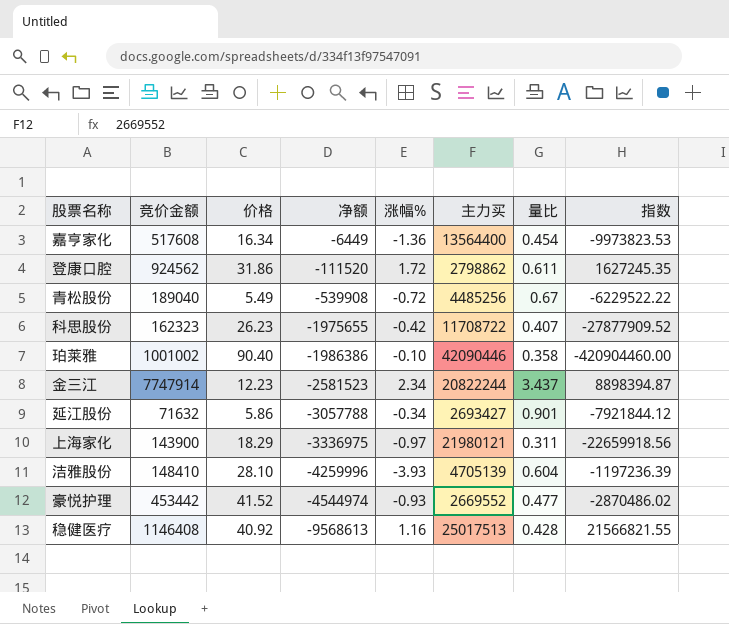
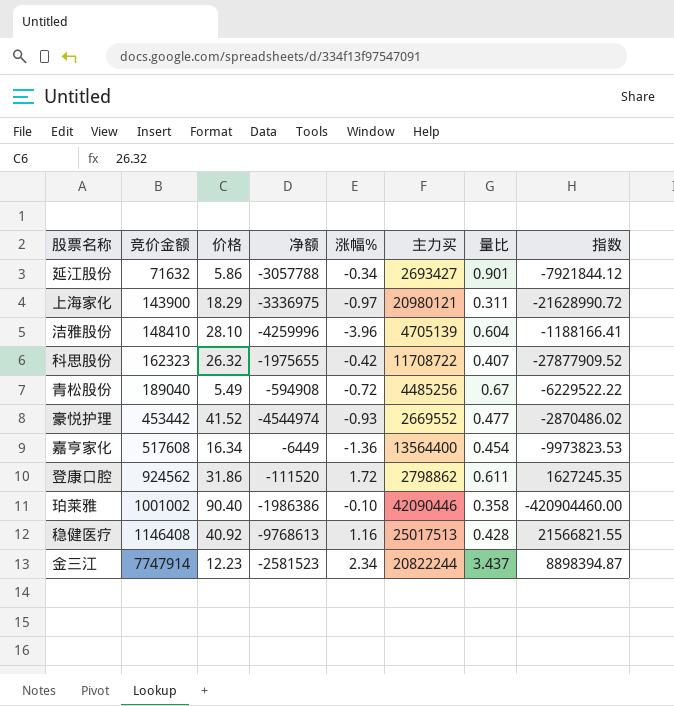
row order: 净额 descending -> 竞价金额 ascending
上海家化 | 主力买: 21980121 -> 20980121
上海家化 | 指数: -22659918.56 -> -21628990.72
洁雅股份 | 涨幅%: -3.93 -> -3.96
洁雅股份 | 指数: -1197236.39 -> -1188166.41
科思股份 | 价格: 26.23 -> 26.32
青松股份 | 净额: -539908 -> -594908
稳健医疗 | 净额: -9568613 -> -9768613

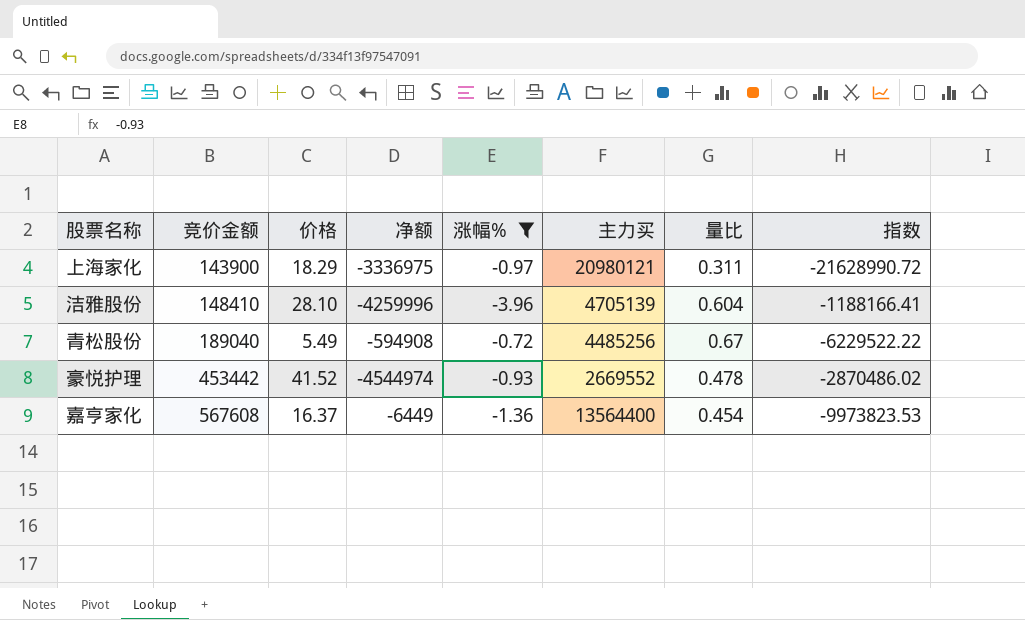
filter: none -> 涨幅% <= -0.72
豪悦护理 | 量比: 0.477 -> 0.478
嘉亨家化 | 竞价金额: 517608 -> 567608
嘉亨家化 | 价格: 16.34 -> 16.37

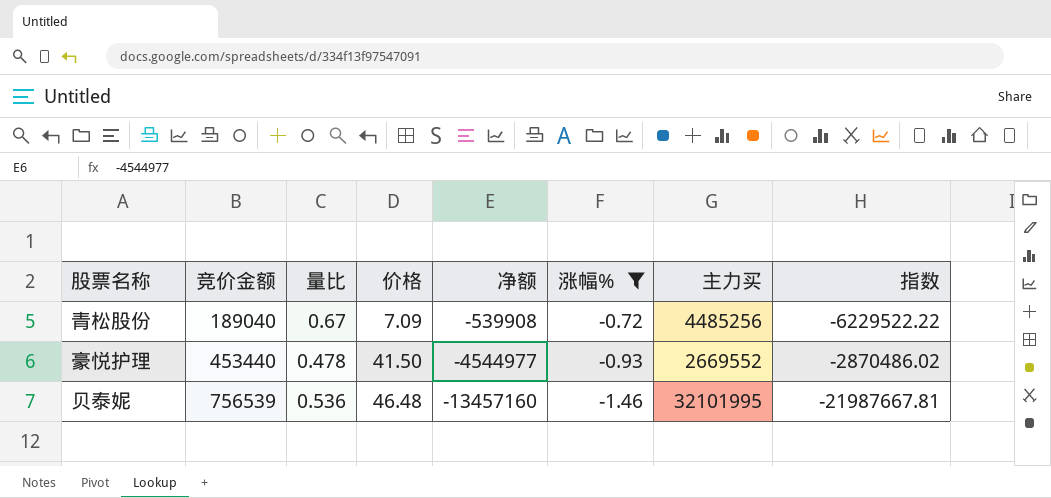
column 量比 | position: 7 -> 3
row 上海家化: 143900 | 18.29 | -3336975 | -0.97 | 20980121 | 0.311 | -21628990.72 -> none
row 洁雅股份: 148410 | 28.10 | -4259996 | -3.96 | 4705139 | 0.604 | -1188166.41 -> none
row 嘉亨家化: 567608 | 16.37 | -6449 | -1.36 | 13564400 | 0.454 | -9973823.53 -> none
青松股份 | 价格: 5.49 -> 7.09
青松股份 | 净额: -594908 -> -539908
豪悦护理 | 竞价金额: 453442 -> 453440
豪悦护理 | 价格: 41.52 -> 41.50
豪悦护理 | 净额: -4544974 -> -4544977
row 贝泰妮: none -> 756539 | 0.536 | 46.48 | -13457160 | -1.46 | 32101995 | -21987667.81

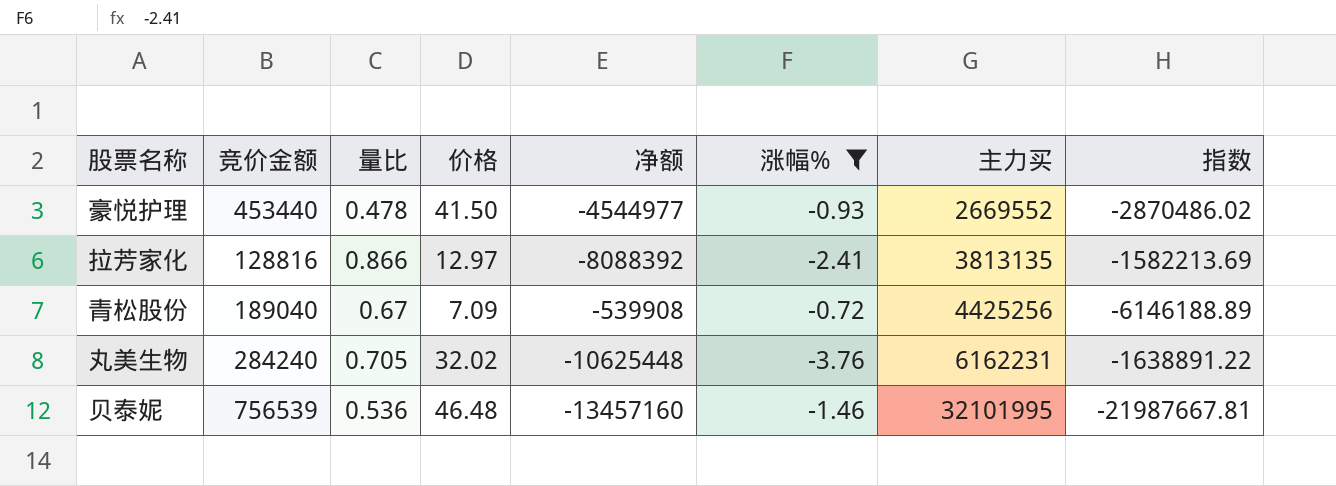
row order: 竞价金额 ascending -> 主力买 ascending
row 拉芳家化: none -> 128816 | 0.866 | 12.97 | -8088392 | -2.41 | 3813135 | -1582213.69
青松股份 | 主力买: 4485256 -> 4425256
青松股份 | 指数: -6229522.22 -> -6146188.89
row 丸美生物: none -> 284240 | 0.705 | 32.02 | -10625448 | -3.76 | 6162231 | -1638891.22

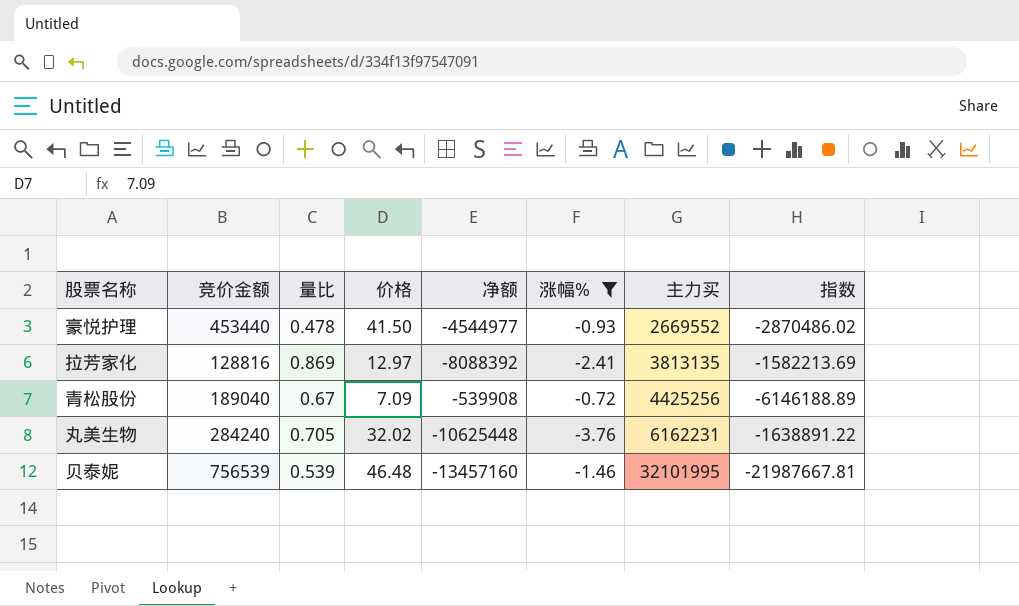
拉芳家化 | 量比: 0.866 -> 0.869
贝泰妮 | 量比: 0.536 -> 0.539

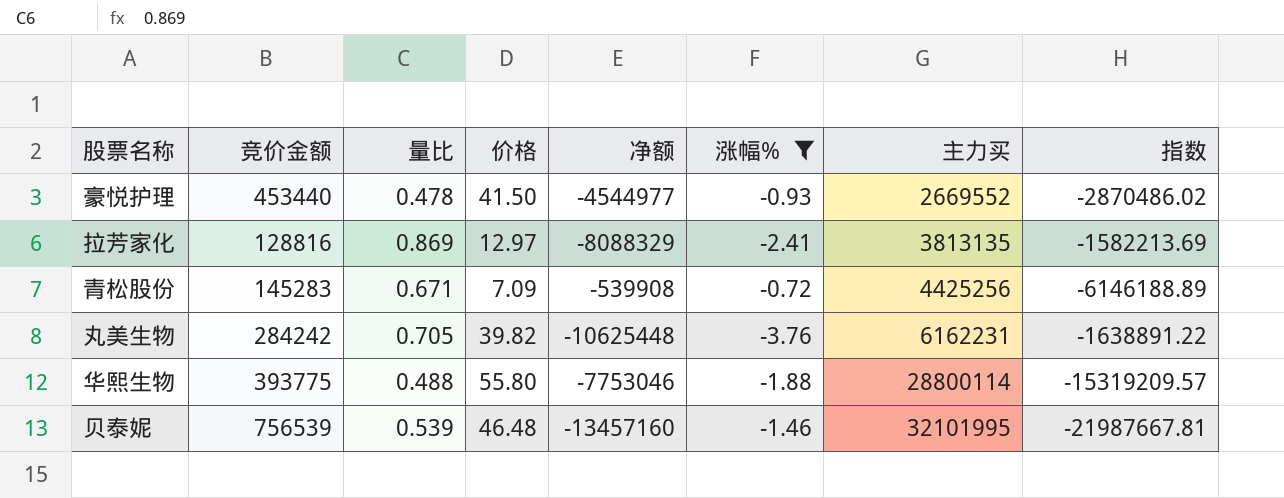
拉芳家化 | 净额: -8088392 -> -8088329
青松股份 | 竞价金额: 189040 -> 145283
青松股份 | 量比: 0.67 -> 0.671
丸美生物 | 竞价金额: 284240 -> 284242
丸美生物 | 价格: 32.02 -> 39.82
row 华熙生物: none -> 393775 | 0.488 | 55.80 | -7753046 | -1.88 | 28800114 | -15319209.57

